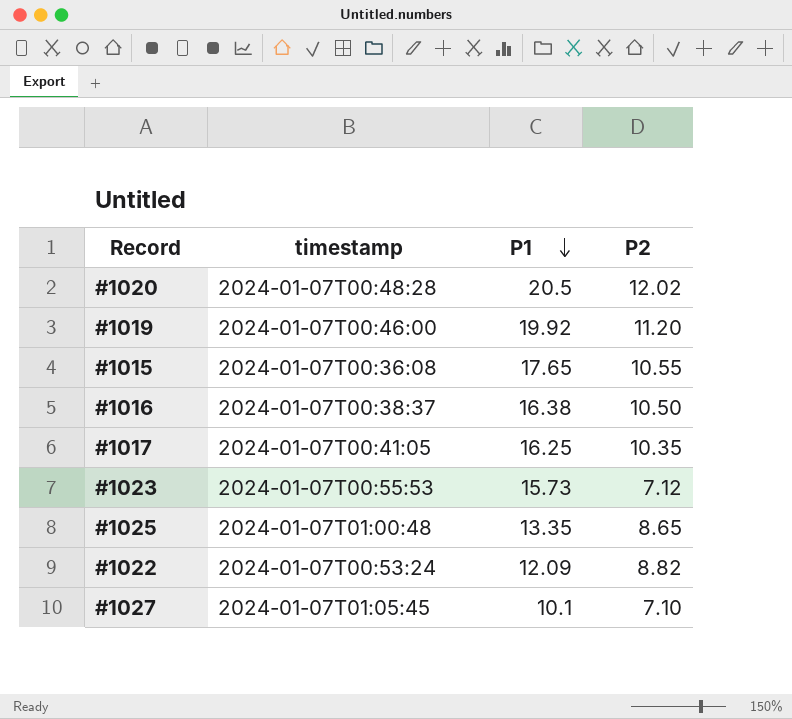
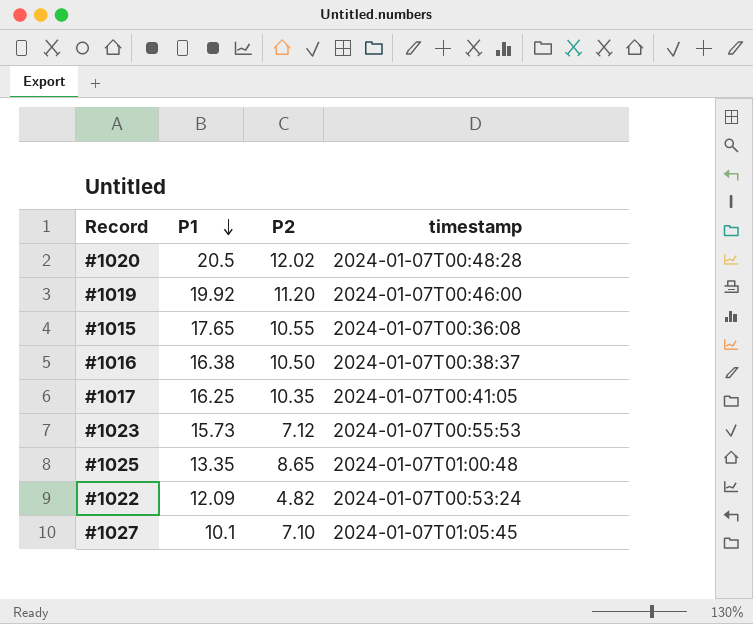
column timestamp | position: 2 -> 4
#1022 | P2: 8.82 -> 4.82

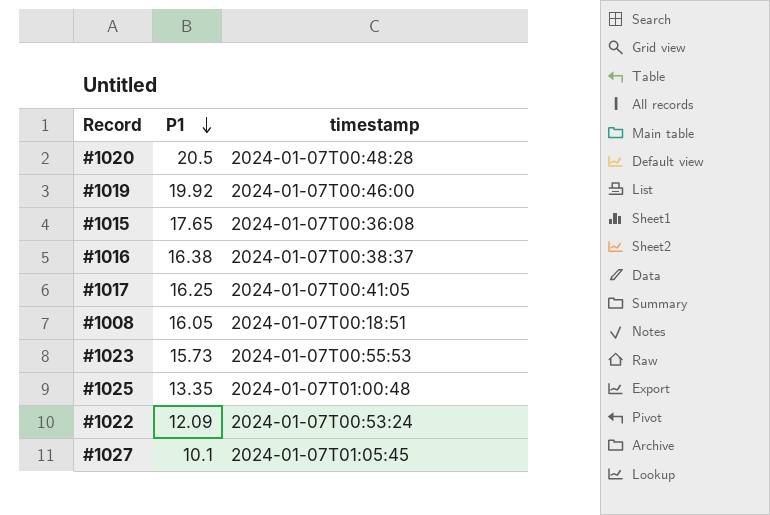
column P2 | position: 3 -> none
row #1008: none -> 16.05 | 2024-01-07T00:18:51

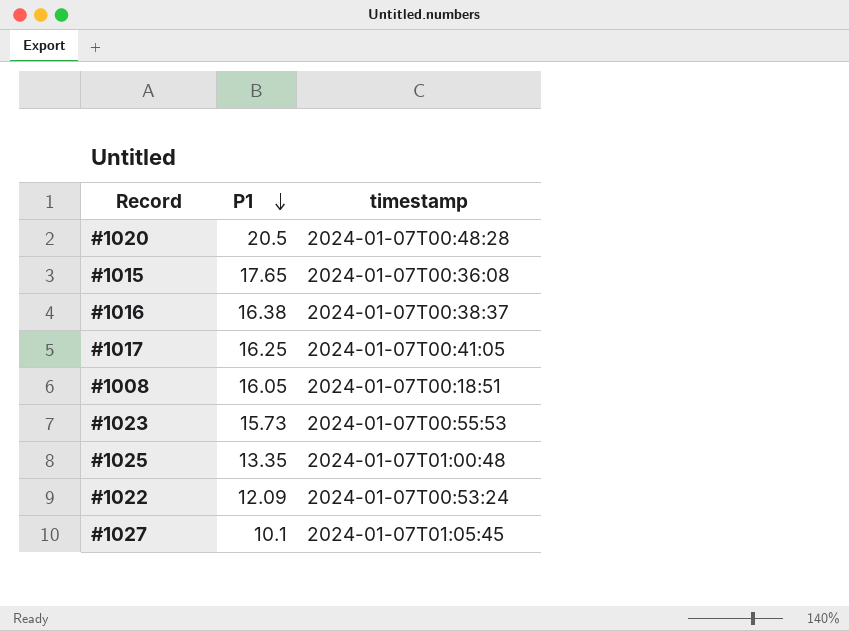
row #1019: 19.92 | 2024-01-07T00:46:00 -> none

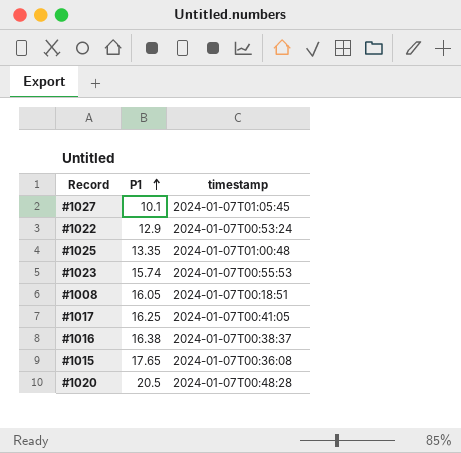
row order: P1 descending -> P1 ascending
#1022 | P1: 12.09 -> 12.9
#1023 | P1: 15.73 -> 15.74

